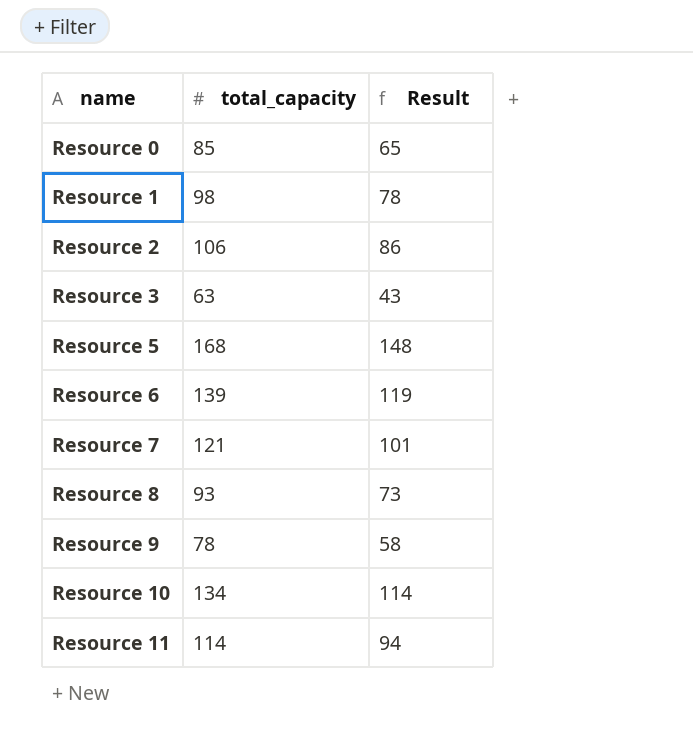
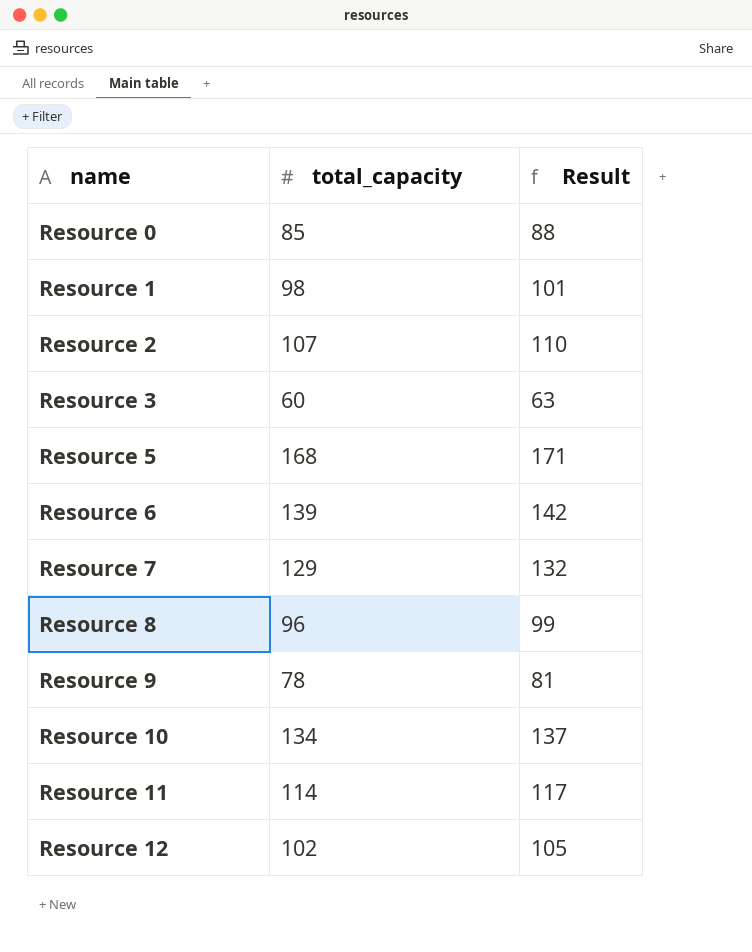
column Result | formula: [total_capacity] - 20 -> [total_capacity] + 3
Resource 2 | total_capacity: 106 -> 107
Resource 3 | total_capacity: 63 -> 60
Resource 7 | total_capacity: 121 -> 129
Resource 8 | total_capacity: 93 -> 96
row Resource 12: none -> 102 | 105

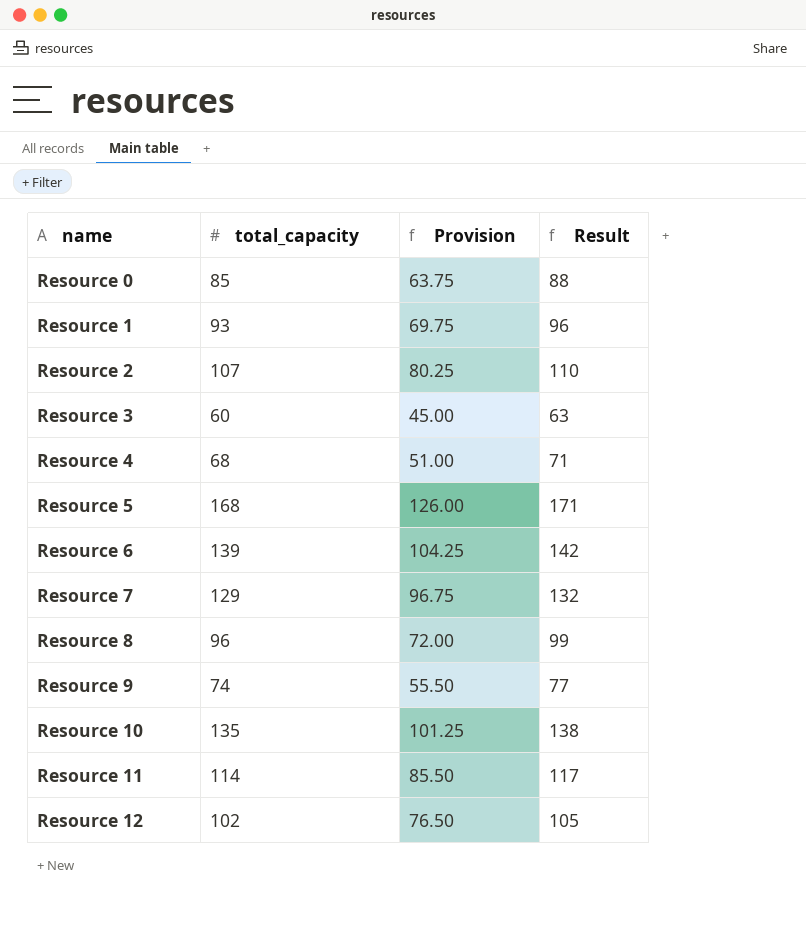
column Provision | formula: none -> [total_capacity] * 0.75
Resource 1 | total_capacity: 98 -> 93
Resource 1 | Result: 101 -> 96
row Resource 4: none -> 68 | 51.00 | 71
Resource 9 | total_capacity: 78 -> 74
Resource 9 | Result: 81 -> 77
Resource 10 | total_capacity: 134 -> 135
Resource 10 | Result: 137 -> 138

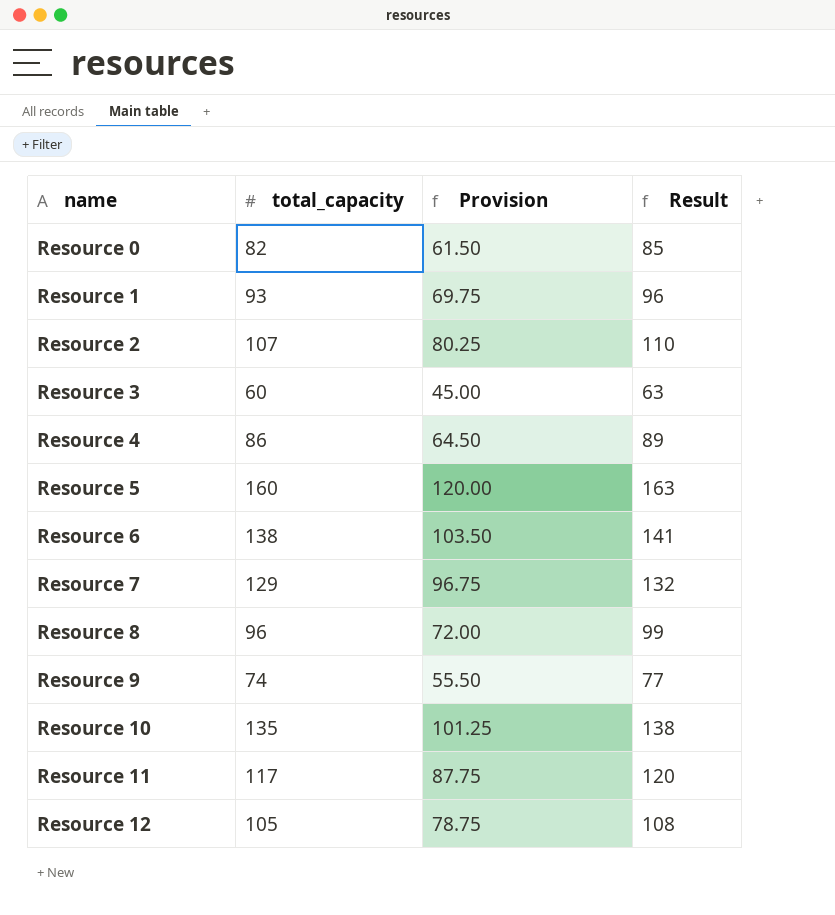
Resource 0 | total_capacity: 85 -> 82
Resource 0 | Provision: 63.75 -> 61.50
Resource 0 | Result: 88 -> 85
Resource 4 | total_capacity: 68 -> 86
Resource 4 | Provision: 51.00 -> 64.50
Resource 4 | Result: 71 -> 89
Resource 5 | total_capacity: 168 -> 160
Resource 5 | Provision: 126.00 -> 120.00
Resource 5 | Result: 171 -> 163
Resource 6 | total_capacity: 139 -> 138
Resource 6 | Provision: 104.25 -> 103.50
Resource 6 | Result: 142 -> 141
Resource 11 | total_capacity: 114 -> 117
Resource 11 | Provision: 85.50 -> 87.75
Resource 11 | Result: 117 -> 120
Resource 12 | total_capacity: 102 -> 105
Resource 12 | Provision: 76.50 -> 78.75
Resource 12 | Result: 105 -> 108

